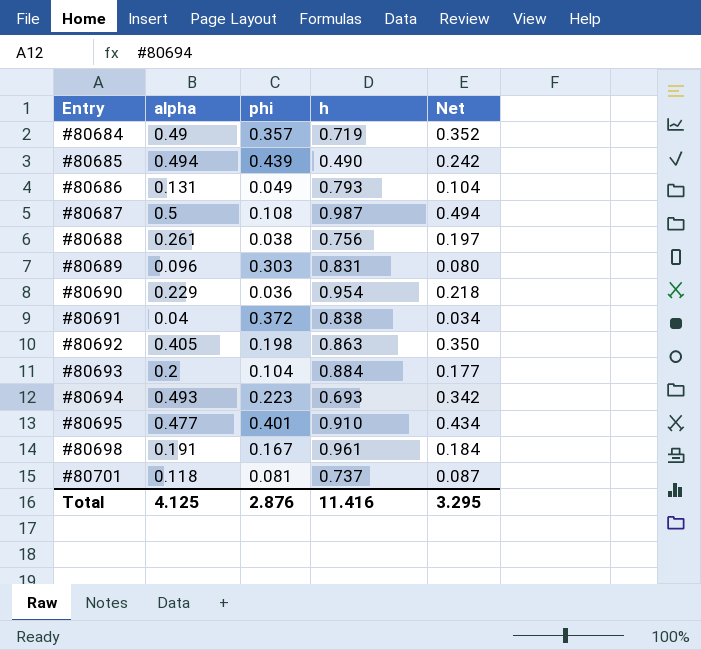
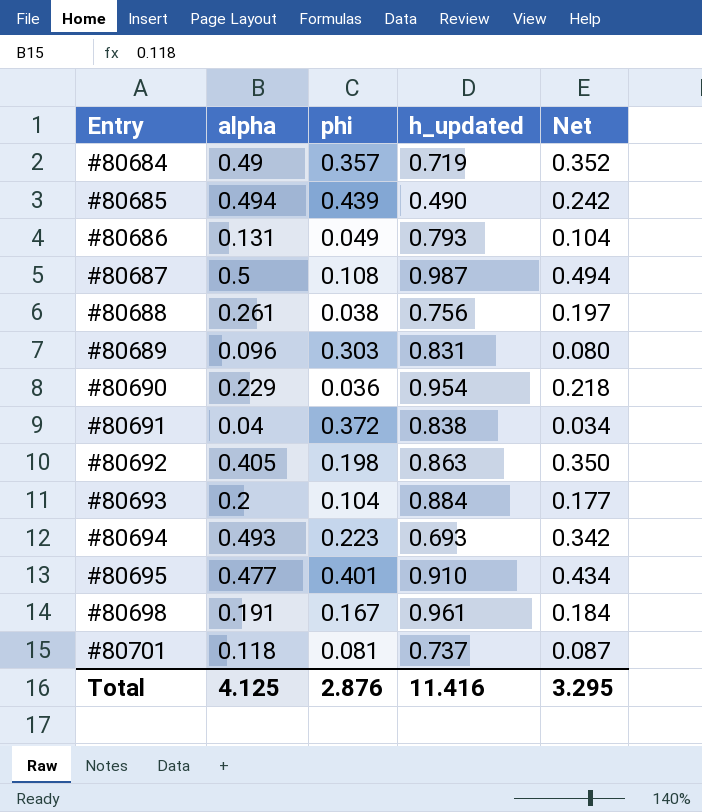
column name: h -> h_updated

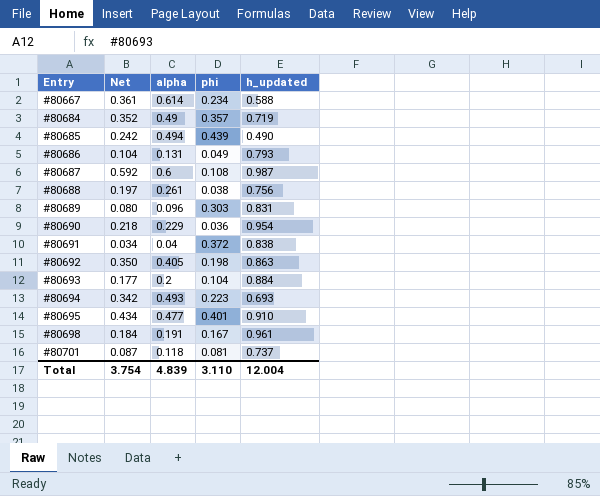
column Net | position: 5 -> 2
row #80667: none -> 0.361 | 0.614 | 0.234 | 0.588
#80687 | Net: 0.494 -> 0.592
#80687 | alpha: 0.5 -> 0.6
Total | Net: 3.295 -> 3.754
Total | alpha: 4.125 -> 4.839
Total | phi: 2.876 -> 3.110
Total | h_updated: 11.416 -> 12.004

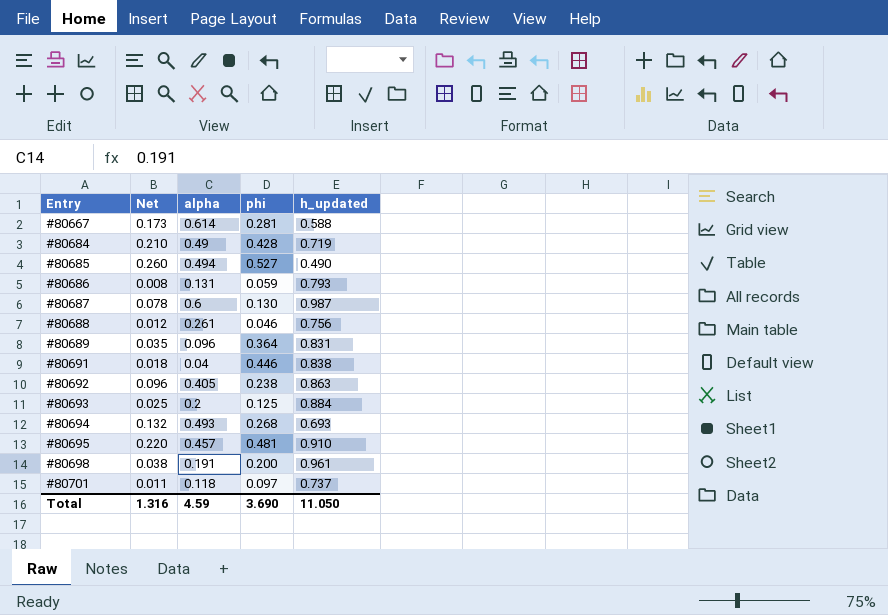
column Net | formula: [alpha] * [h_updated] -> [alpha] * [phi]
row #80690: 0.218 | 0.229 | 0.036 | 0.954 -> none
#80667 | phi: 0.234 -> 0.281
#80684 | phi: 0.357 -> 0.428
#80685 | phi: 0.439 -> 0.527
#80686 | phi: 0.049 -> 0.059
#80687 | phi: 0.108 -> 0.130
#80688 | phi: 0.038 -> 0.046
#80689 | phi: 0.303 -> 0.364
#80691 | phi: 0.372 -> 0.446
#80692 | phi: 0.198 -> 0.238
#80693 | phi: 0.104 -> 0.125
#80694 | phi: 0.223 -> 0.268
#80695 | alpha: 0.477 -> 0.457
#80695 | phi: 0.401 -> 0.481
#80698 | phi: 0.167 -> 0.200
#80701 | phi: 0.081 -> 0.097
Total | Net: 3.754 -> 1.316
Total | alpha: 4.839 -> 4.59
Total | phi: 3.110 -> 3.690
Total | h_updated: 12.004 -> 11.050

